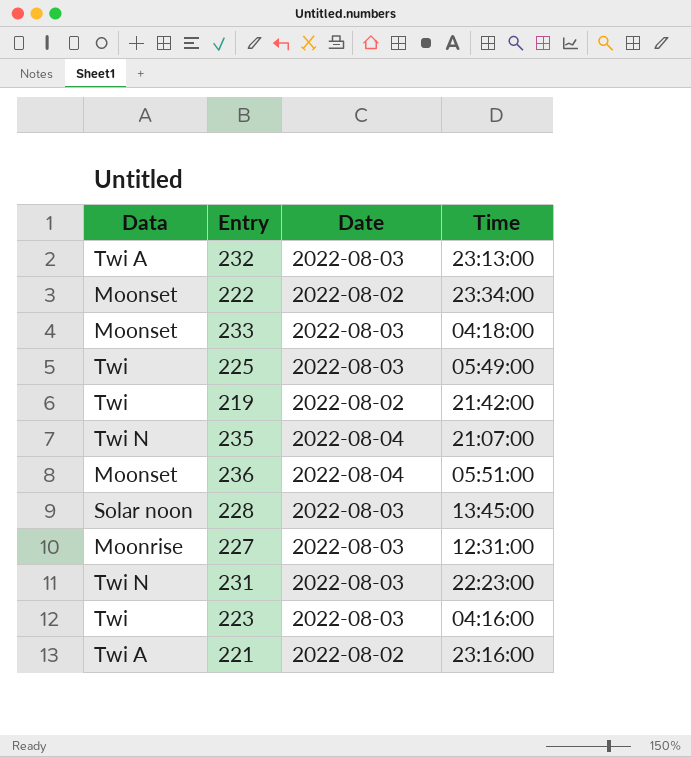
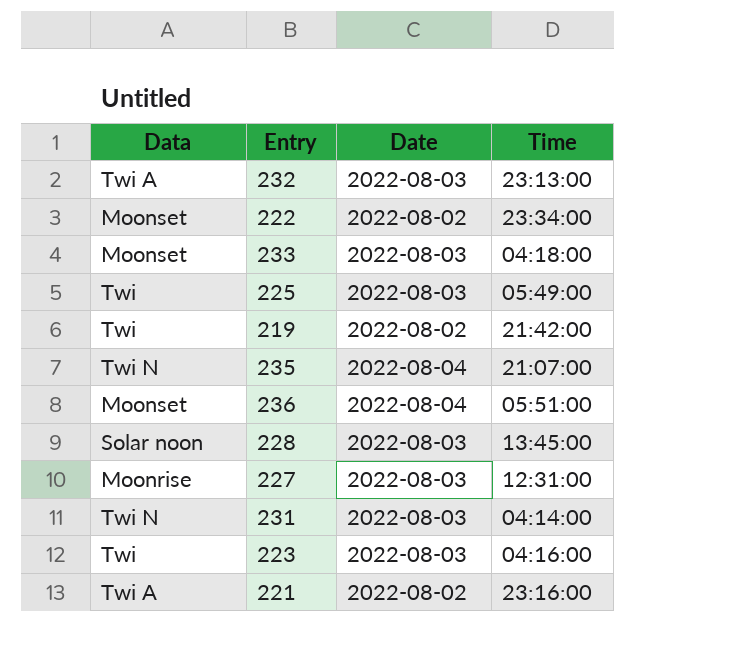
231 | Time: 22:23:00 -> 04:14:00

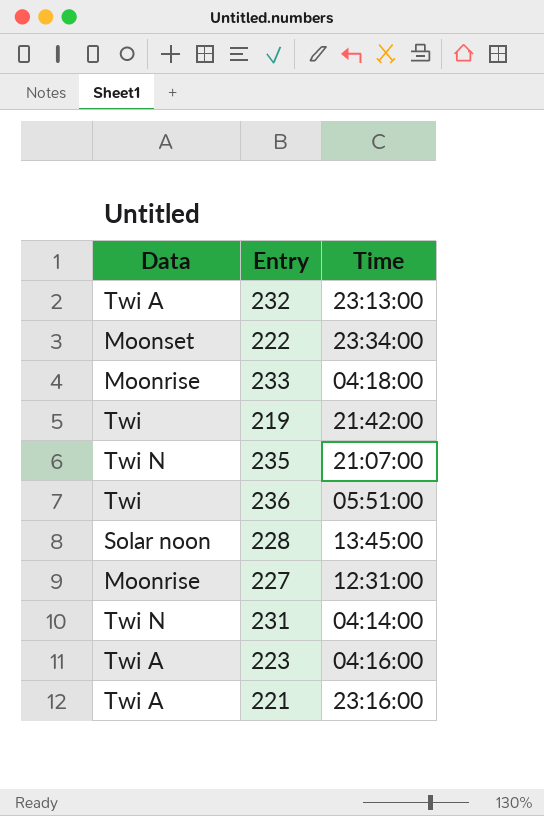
column Date | position: 3 -> none
row 225: Twi | 2022-08-03 | 05:49:00 -> none
233 | Data: Moonset -> Moonrise
236 | Data: Moonset -> Twi
223 | Data: Twi -> Twi A

